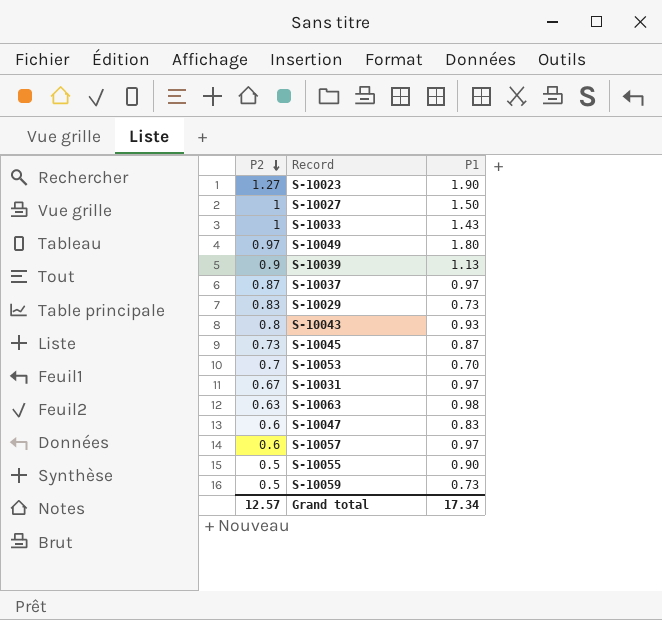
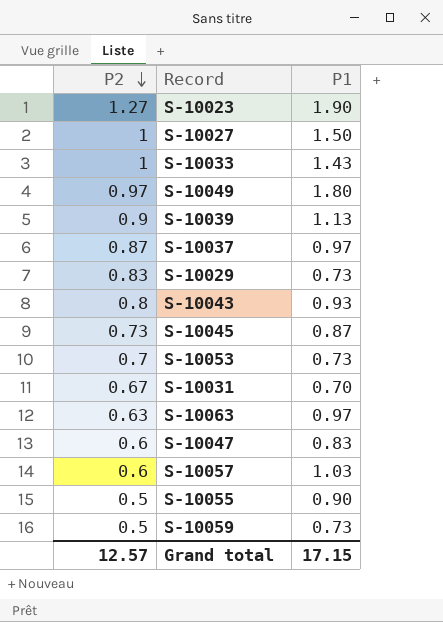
S-10053 | P1: 0.70 -> 0.73
S-10031 | P1: 0.97 -> 0.70
S-10063 | P1: 0.98 -> 0.97
S-10057 | P1: 0.97 -> 1.03
Grand total | P1: 17.34 -> 17.15

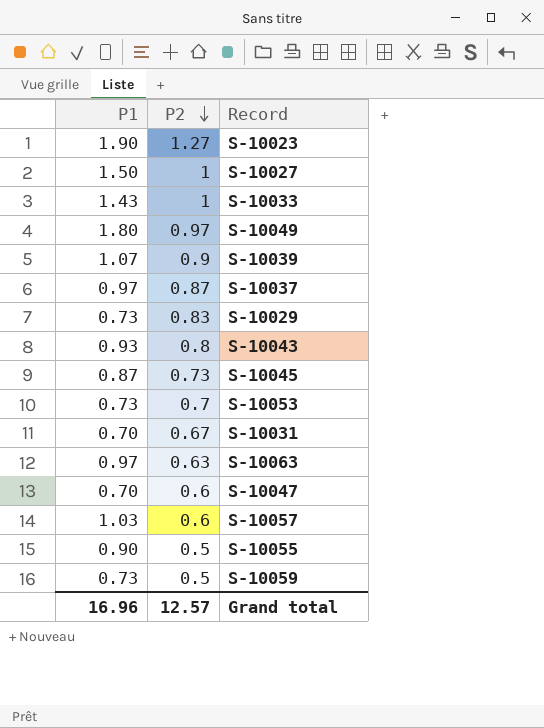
column P1 | position: 3 -> 1
S-10039 | P1: 1.13 -> 1.07
S-10047 | P1: 0.83 -> 0.70
Grand total | P1: 17.15 -> 16.96

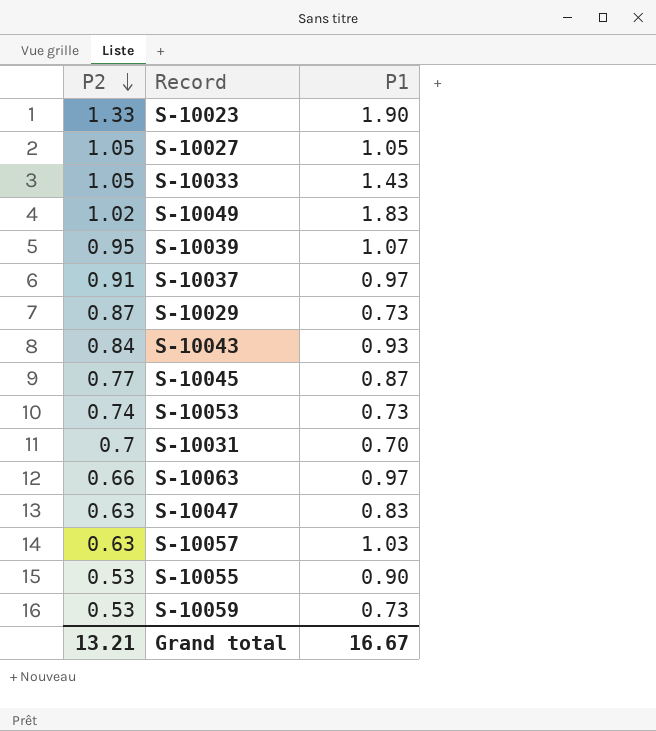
column P1 | position: 1 -> 3
S-10023 | P2: 1.27 -> 1.33
S-10027 | P2: 1 -> 1.05
S-10027 | P1: 1.50 -> 1.05
S-10033 | P2: 1 -> 1.05
S-10049 | P2: 0.97 -> 1.02
S-10049 | P1: 1.80 -> 1.83
S-10039 | P2: 0.9 -> 0.95
S-10037 | P2: 0.87 -> 0.91
S-10029 | P2: 0.83 -> 0.87
S-10043 | P2: 0.8 -> 0.84
S-10045 | P2: 0.73 -> 0.77
S-10053 | P2: 0.7 -> 0.74
S-10031 | P2: 0.67 -> 0.7
S-10063 | P2: 0.63 -> 0.66
S-10047 | P2: 0.6 -> 0.63
S-10047 | P1: 0.70 -> 0.83
S-10057 | P2: 0.6 -> 0.63
S-10055 | P2: 0.5 -> 0.53
S-10059 | P2: 0.5 -> 0.53
Grand total | P2: 12.57 -> 13.21
Grand total | P1: 16.96 -> 16.67

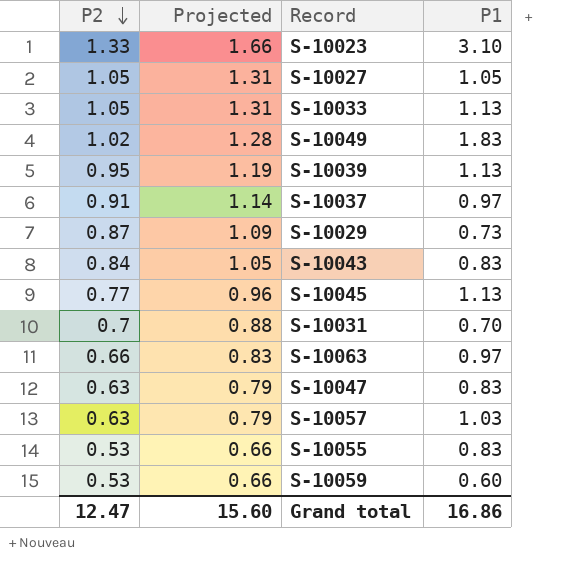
column Projected | formula: none -> [P2] * 1.25
row S-10053: 0.74 | 0.73 -> none
S-10023 | P1: 1.90 -> 3.10
S-10033 | P1: 1.43 -> 1.13
S-10039 | P1: 1.07 -> 1.13
S-10043 | P1: 0.93 -> 0.83
S-10045 | P1: 0.87 -> 1.13
S-10055 | P1: 0.90 -> 0.83
S-10059 | P1: 0.73 -> 0.60
Grand total | P2: 13.21 -> 12.47
Grand total | P1: 16.67 -> 16.86

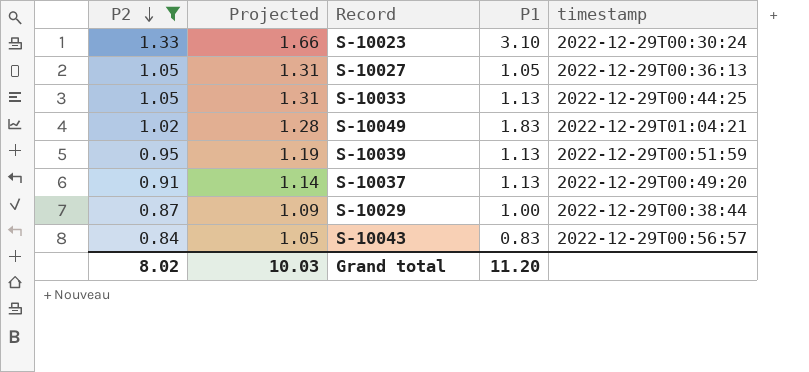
filter: none -> P2 >= 0.84
column timestamp | position: none -> 5
S-10037 | P1: 0.97 -> 1.13
S-10029 | P1: 0.73 -> 1.00
Grand total | P2: 12.47 -> 8.02
Grand total | Projected: 15.60 -> 10.03
Grand total | P1: 16.86 -> 11.20

